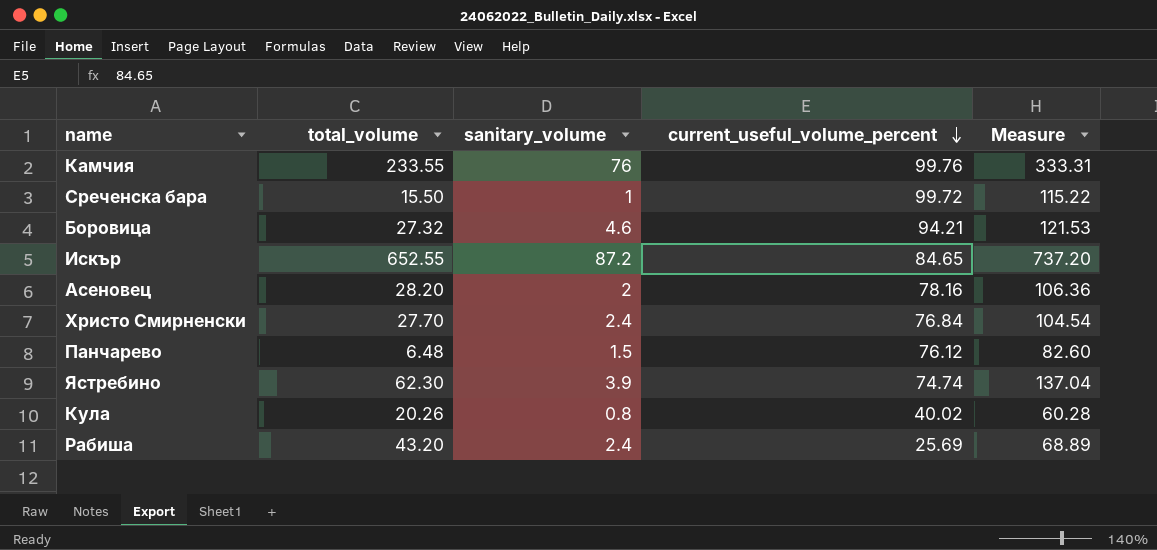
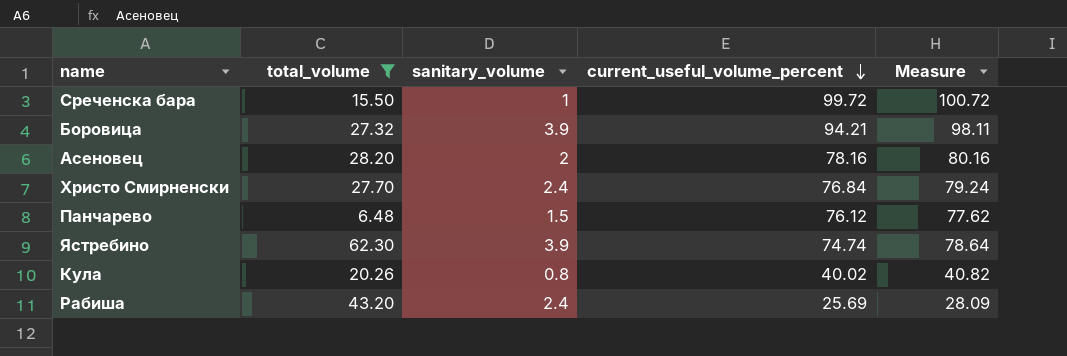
filter: none -> total_volume <= 62.30
column Measure | formula: [total_volume] + [current_useful_volume_percent] -> [sanitary_volume] + [current_useful_volume_percent]
Боровица | sanitary_volume: 4.6 -> 3.9

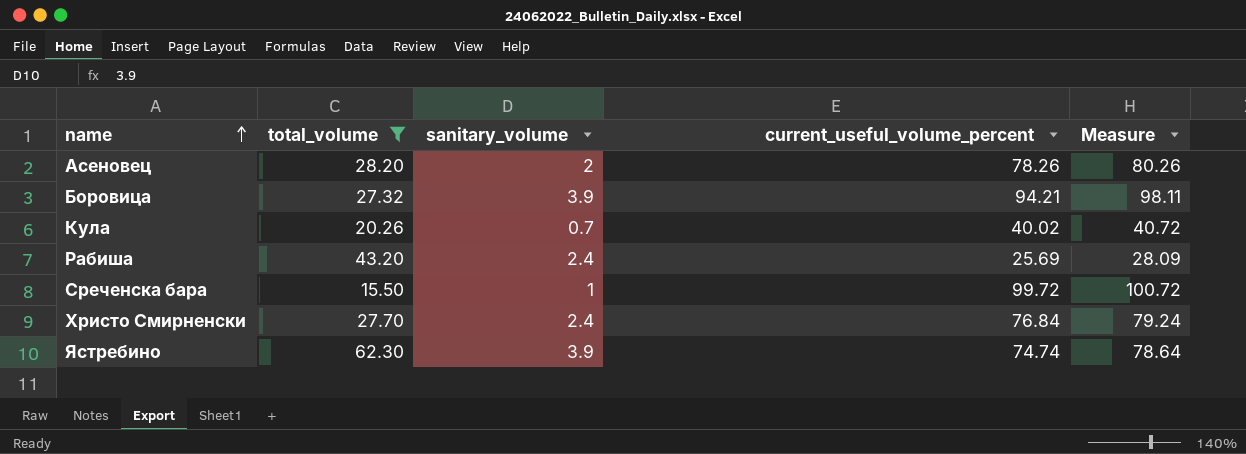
row order: current_useful_volume_percent descending -> name ascending
row Панчарево: 6.48 | 1.5 | 76.12 | 77.62 -> none
Асеновец | current_useful_volume_percent: 78.16 -> 78.26
Асеновец | Measure: 80.16 -> 80.26
Кула | sanitary_volume: 0.8 -> 0.7
Кула | Measure: 40.82 -> 40.72

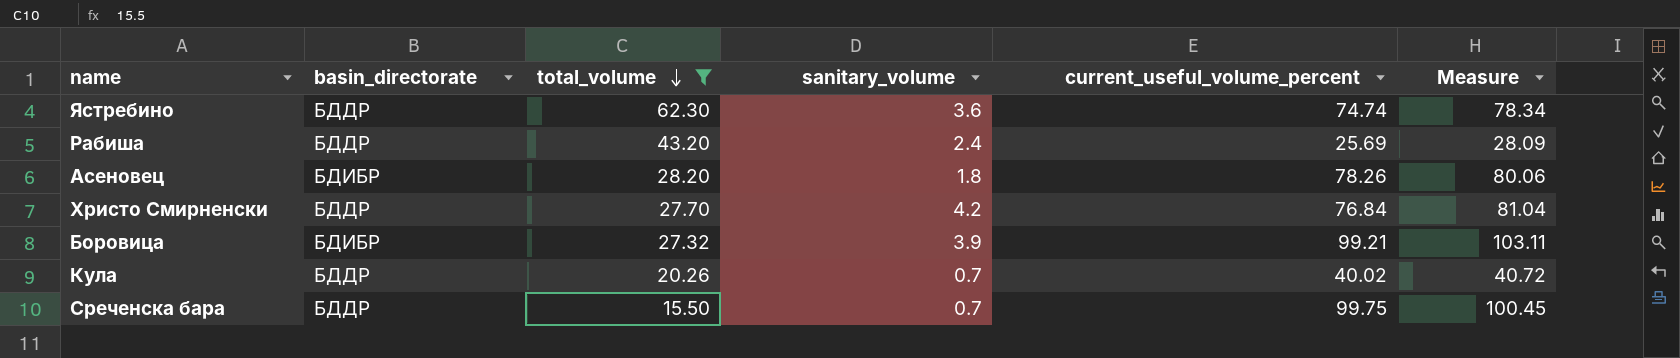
row order: name ascending -> total_volume descending
column basin_directorate | position: none -> 2
Ястребино | sanitary_volume: 3.9 -> 3.6
Ястребино | Measure: 78.64 -> 78.34
Асеновец | sanitary_volume: 2 -> 1.8
Асеновец | Measure: 80.26 -> 80.06
Христо Смирненски | sanitary_volume: 2.4 -> 4.2
Христо Смирненски | Measure: 79.24 -> 81.04
Боровица | current_useful_volume_percent: 94.21 -> 99.21
Боровица | Measure: 98.11 -> 103.11
Среченска бара | sanitary_volume: 1 -> 0.7
Среченска бара | current_useful_volume_percent: 99.72 -> 99.75
Среченска бара | Measure: 100.72 -> 100.45

